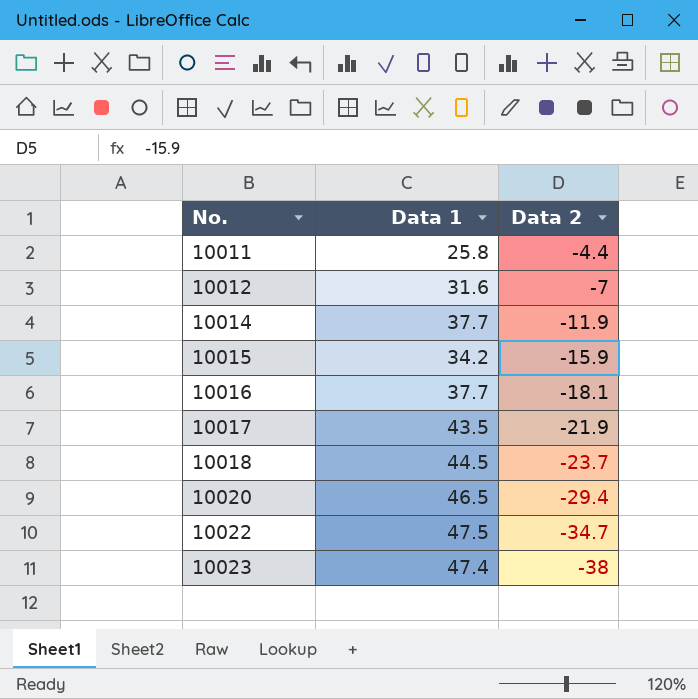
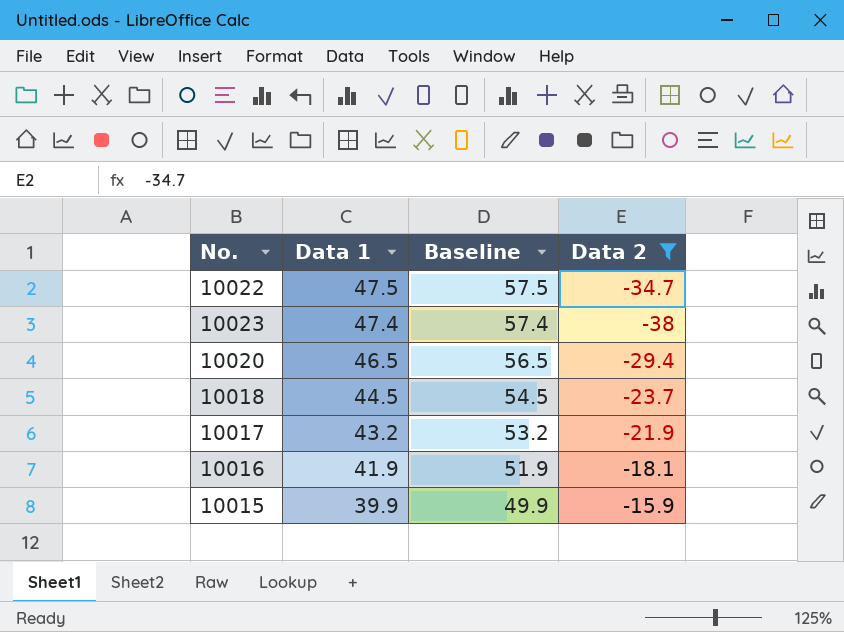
filter: none -> Data 2 <= -15.9
row order: No. ascending -> Data 1 descending
column Baseline | formula: none -> [Data 1] + 10
10017 | Data 1: 43.5 -> 43.2
10016 | Data 1: 37.7 -> 41.9
10015 | Data 1: 34.2 -> 39.9

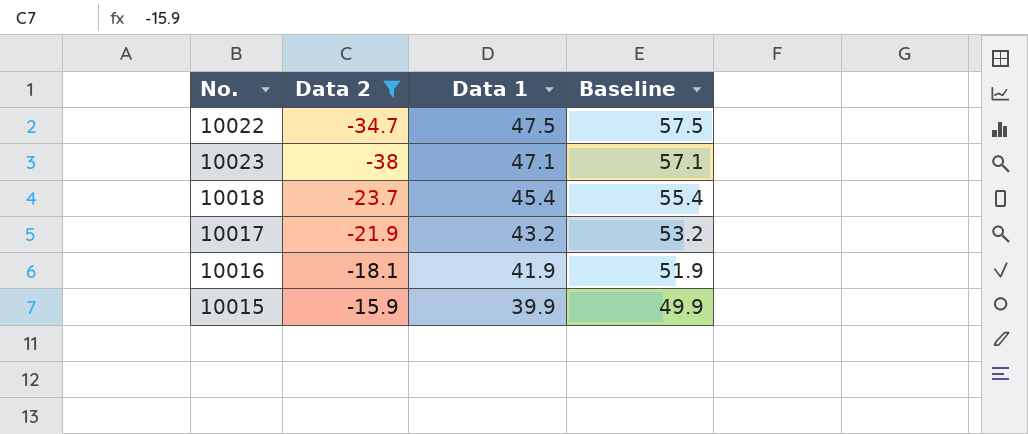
column Data 2 | position: 4 -> 2
row 10020: 46.5 | 56.5 | -29.4 -> none
10023 | Data 1: 47.4 -> 47.1
10023 | Baseline: 57.4 -> 57.1
10018 | Data 1: 44.5 -> 45.4
10018 | Baseline: 54.5 -> 55.4

